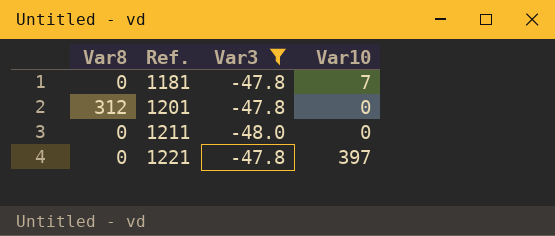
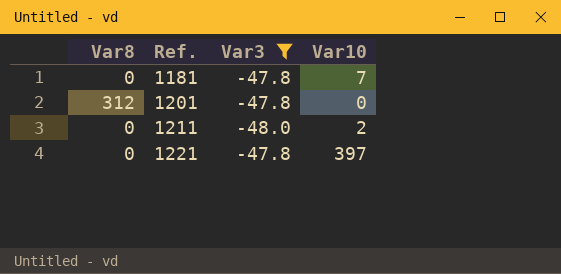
1211 | Var10: 0 -> 2

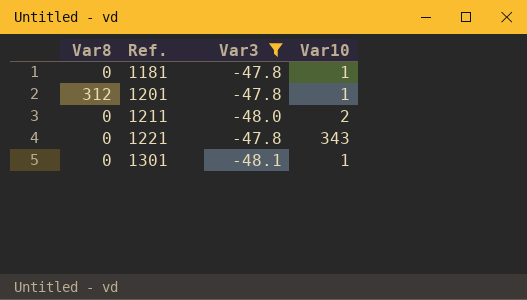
1181 | Var10: 7 -> 1
1201 | Var10: 0 -> 1
1221 | Var10: 397 -> 343
row 1301: none -> 0 | -48.1 | 1

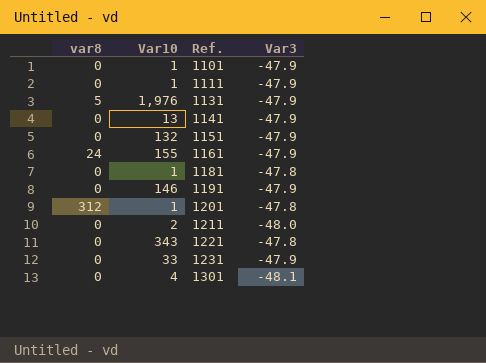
filter: Var3 != -47.9 -> none
column name: Var8 -> var8
column Var10 | position: 4 -> 2
1301 | Var10: 1 -> 4

